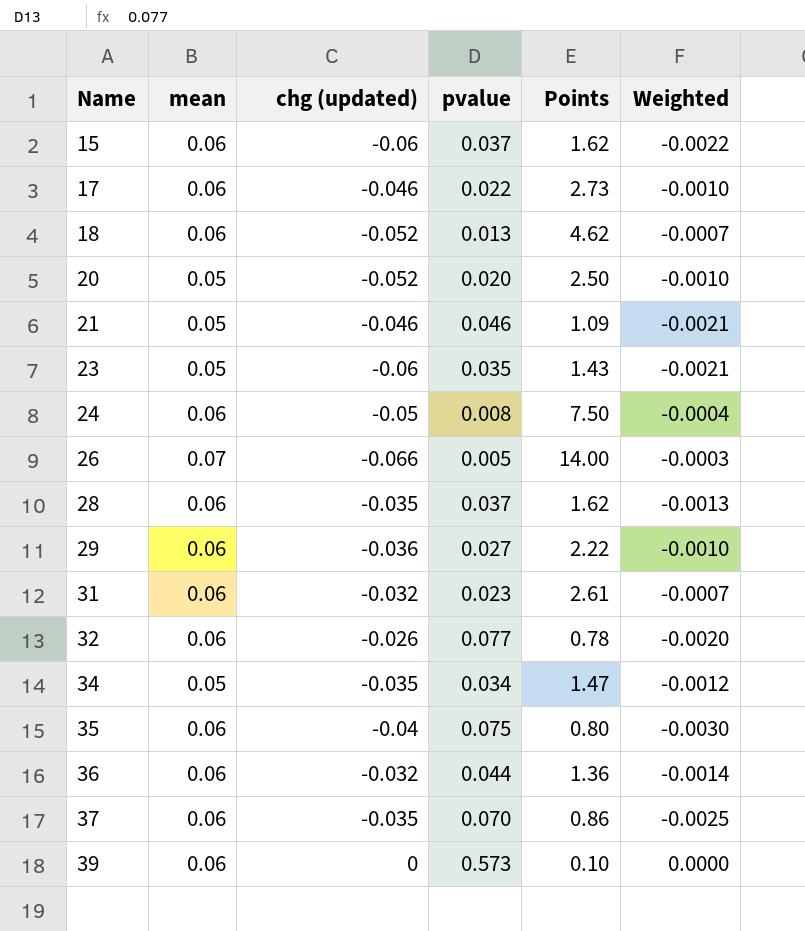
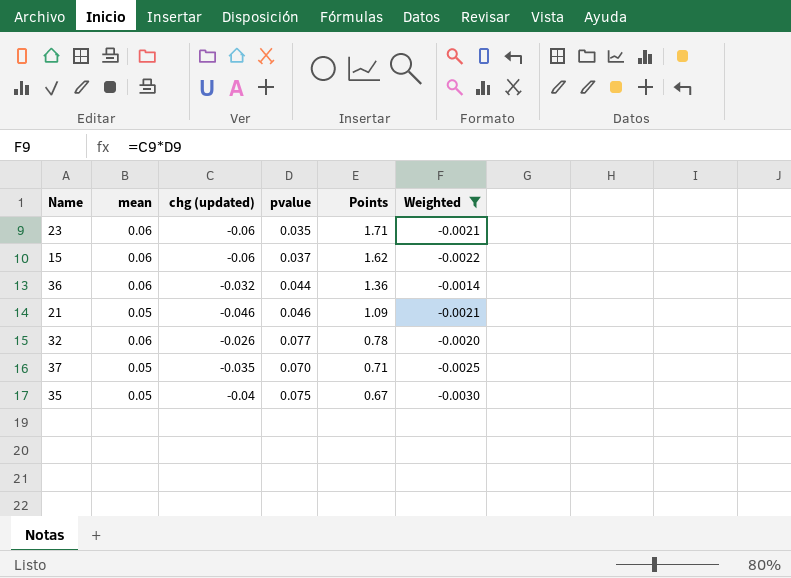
filter: none -> Weighted <= -0.0014
row order: Name ascending -> Points descending
23 | mean: 0.05 -> 0.06
23 | Points: 1.43 -> 1.71
37 | mean: 0.06 -> 0.05
37 | Points: 0.86 -> 0.71
35 | mean: 0.06 -> 0.05
35 | Points: 0.80 -> 0.67

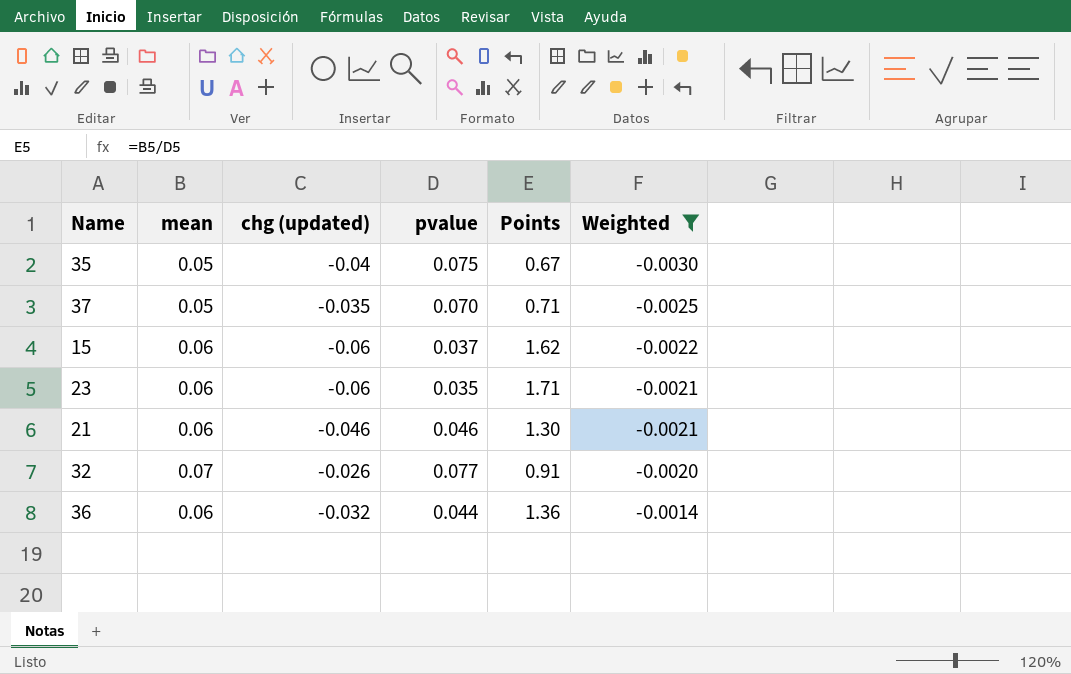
row order: Points descending -> Weighted ascending
21 | mean: 0.05 -> 0.06
21 | Points: 1.09 -> 1.30
32 | mean: 0.06 -> 0.07
32 | Points: 0.78 -> 0.91

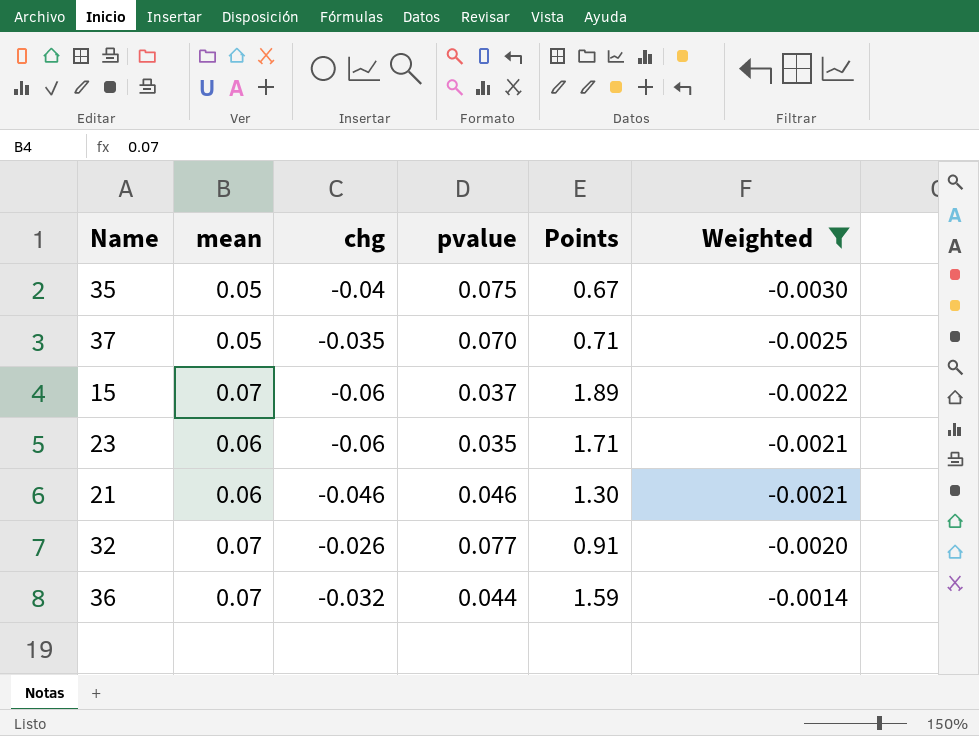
column name: chg (updated) -> chg
15 | mean: 0.06 -> 0.07
15 | Points: 1.62 -> 1.89
36 | mean: 0.06 -> 0.07
36 | Points: 1.36 -> 1.59

